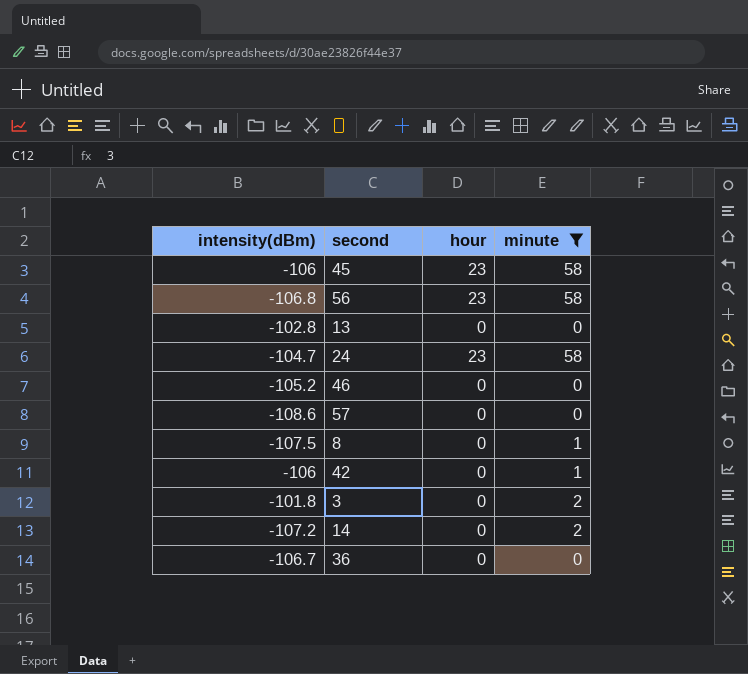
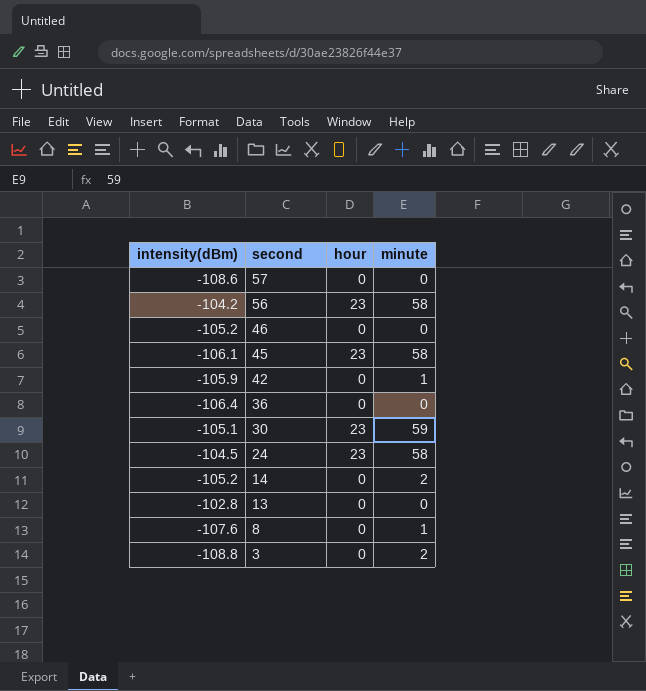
filter: minute != 59 -> none
row order: none -> second descending
56 | intensity(dBm): -106.8 -> -104.2
45 | intensity(dBm): -106 -> -106.1
42 | intensity(dBm): -106 -> -105.9
36 | intensity(dBm): -106.7 -> -106.4
24 | intensity(dBm): -104.7 -> -104.5
14 | intensity(dBm): -107.2 -> -105.2
8 | intensity(dBm): -107.5 -> -107.6
3 | intensity(dBm): -101.8 -> -108.8

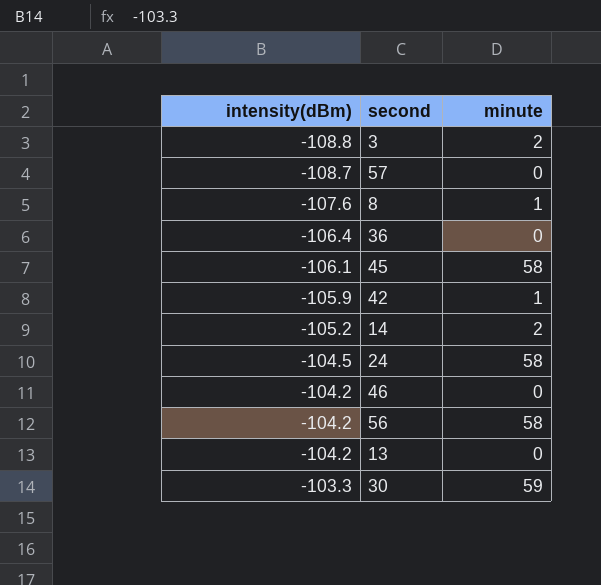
row order: second descending -> intensity(dBm) ascending
column hour | position: 3 -> none
57 | intensity(dBm): -108.6 -> -108.7
46 | intensity(dBm): -105.2 -> -104.2
13 | intensity(dBm): -102.8 -> -104.2
30 | intensity(dBm): -105.1 -> -103.3

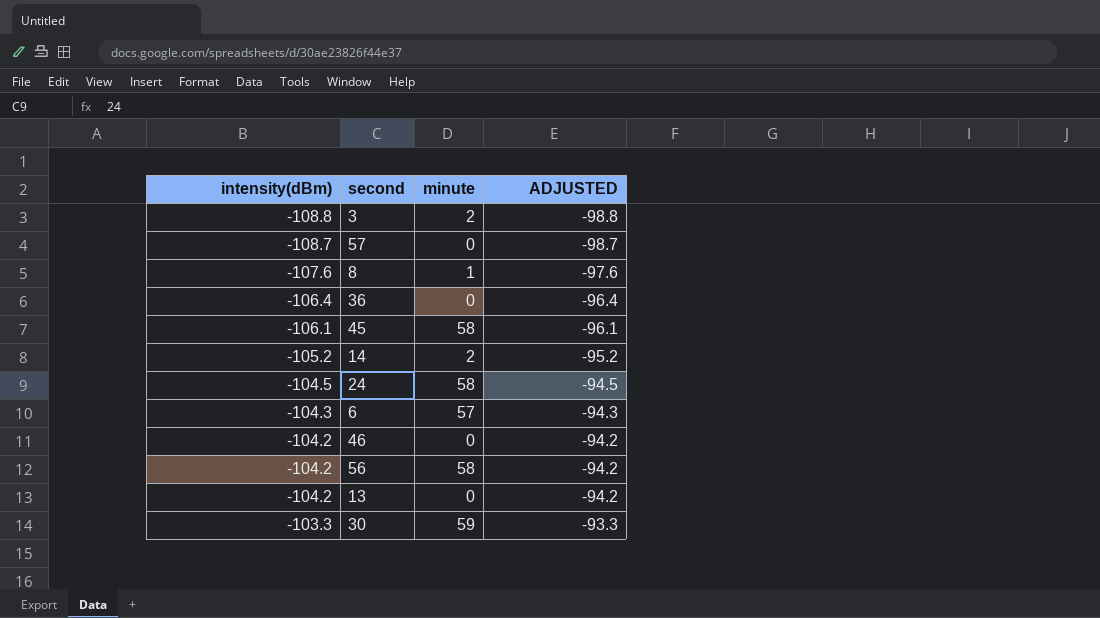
column ADJUSTED | formula: none -> [intensity(dBm)] + 10
row 42: -105.9 | 1 -> none
row 6: none -> -104.3 | 57 | -94.3

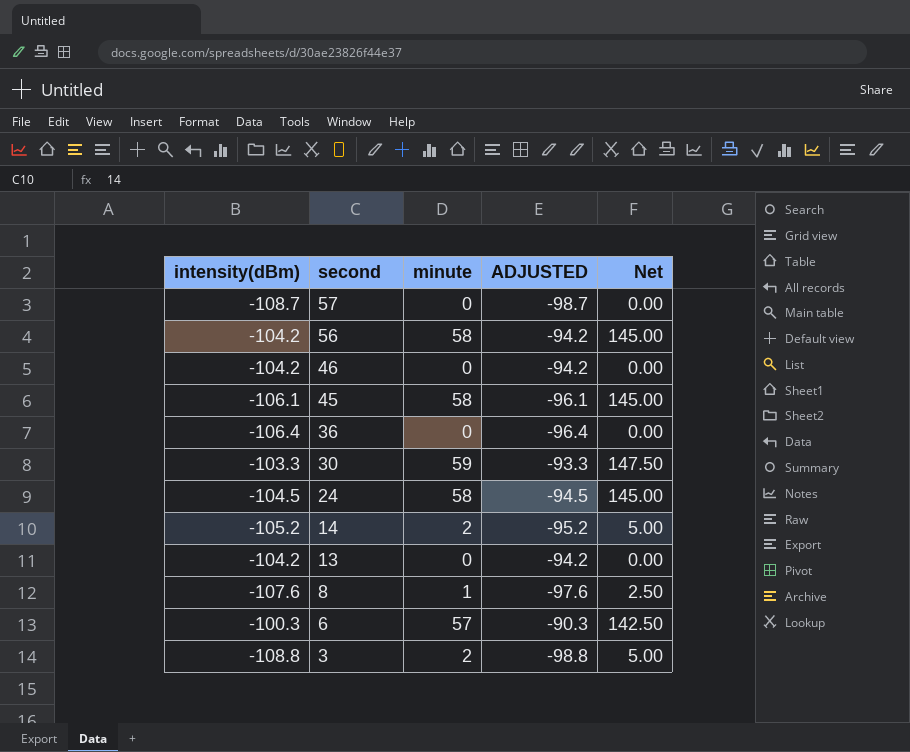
row order: intensity(dBm) ascending -> second descending
column Net | formula: none -> [minute] * 2.5
6 | intensity(dBm): -104.3 -> -100.3
6 | ADJUSTED: -94.3 -> -90.3

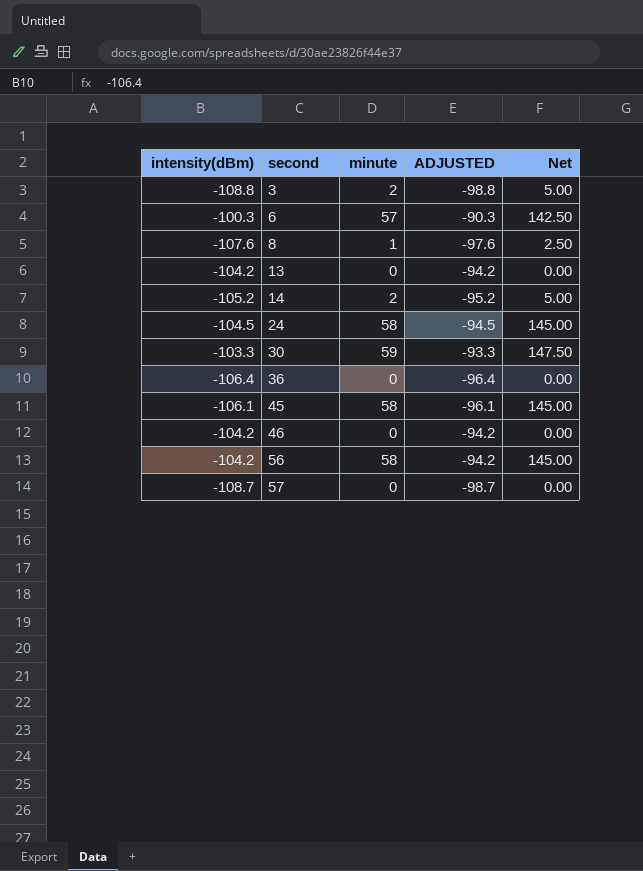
row order: second descending -> second ascending

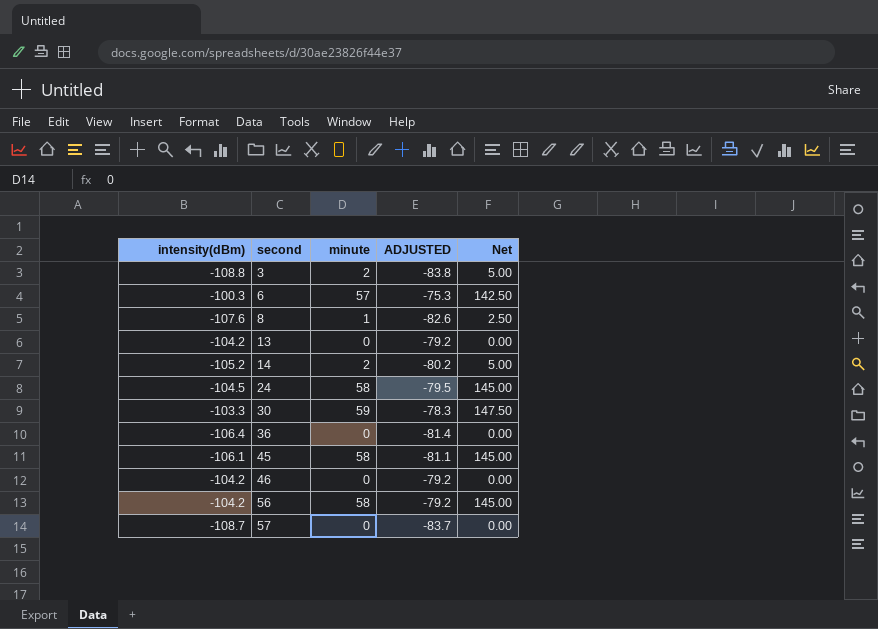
column ADJUSTED | formula: [intensity(dBm)] + 10 -> [intensity(dBm)] + 25

